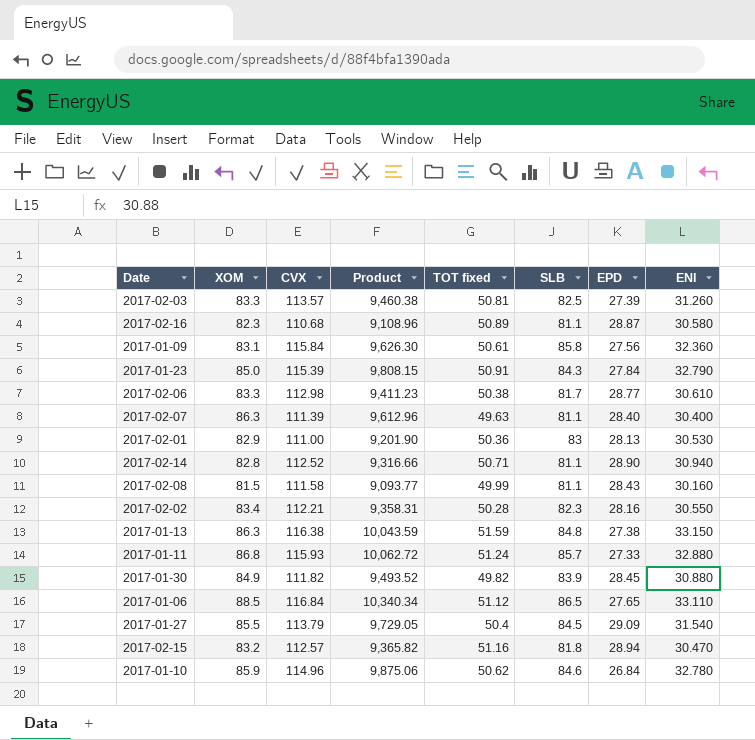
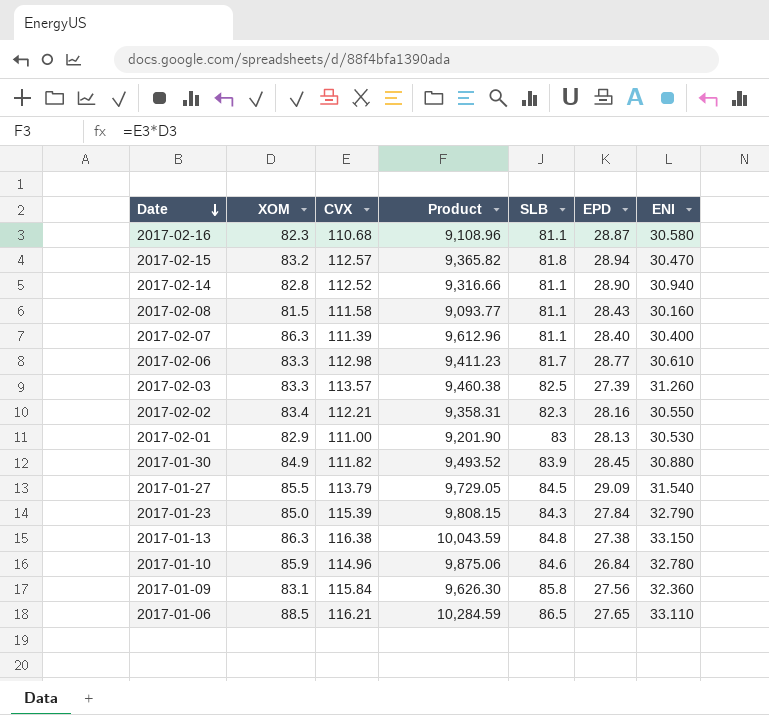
row order: none -> Date descending
column TOT fixed | position: 5 -> none
row 2017-01-11: 86.8 | 115.93 | 10,062.72 | 51.24 | 85.7 | 27.33 | 32.880 -> none
2017-01-06 | CVX: 116.84 -> 116.21
2017-01-06 | Product: 10,340.34 -> 10,284.59

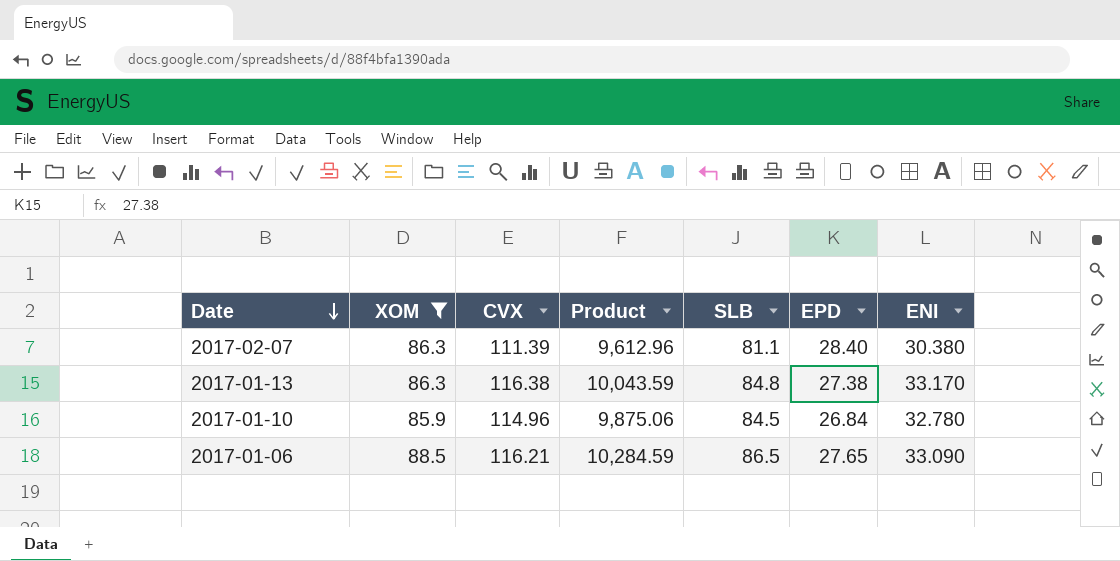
filter: none -> XOM >= 85.9
2017-02-07 | ENI: 30.400 -> 30.380
2017-01-13 | ENI: 33.150 -> 33.170
2017-01-10 | SLB: 84.6 -> 84.5
2017-01-06 | ENI: 33.110 -> 33.090

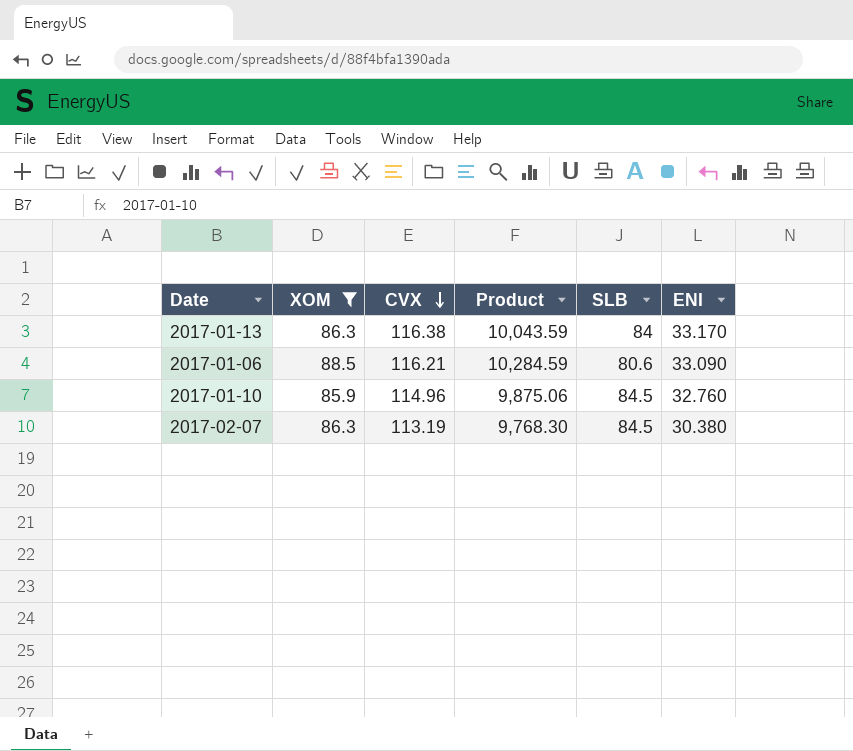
row order: Date descending -> CVX descending
column EPD | position: 6 -> none
2017-01-13 | SLB: 84.8 -> 84
2017-01-06 | SLB: 86.5 -> 80.6
2017-01-10 | ENI: 32.780 -> 32.760
2017-02-07 | CVX: 111.39 -> 113.19
2017-02-07 | Product: 9,612.96 -> 9,768.30
2017-02-07 | SLB: 81.1 -> 84.5

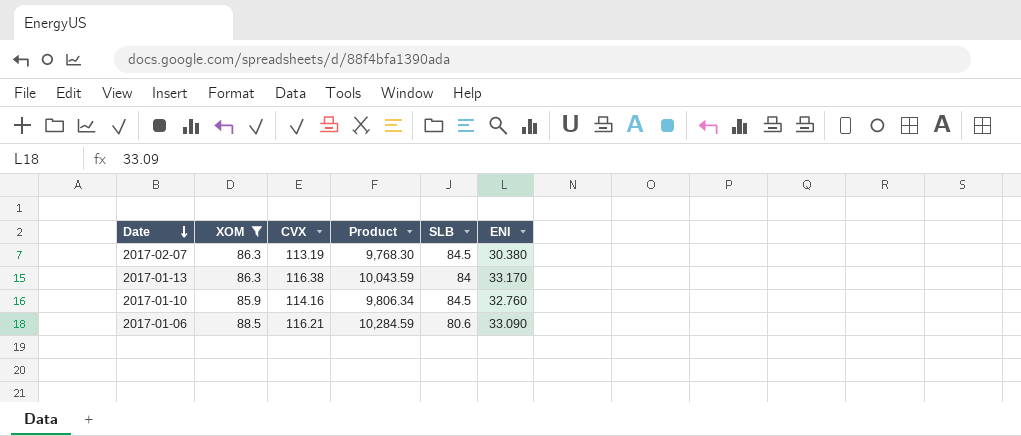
row order: CVX descending -> Date descending
2017-01-10 | CVX: 114.96 -> 114.16
2017-01-10 | Product: 9,875.06 -> 9,806.34

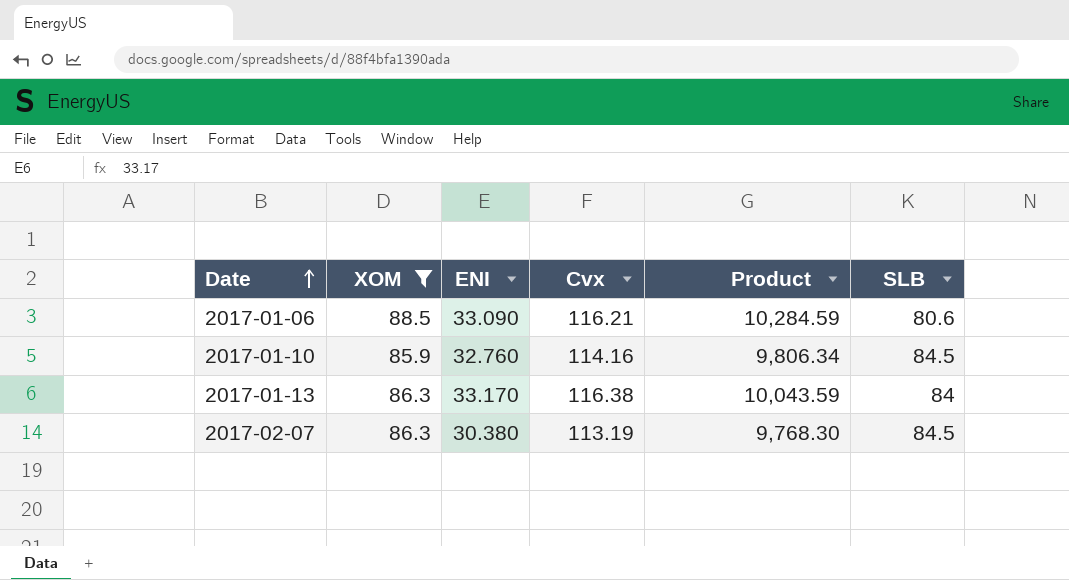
row order: Date descending -> Date ascending
column ENI | position: 6 -> 3
column name: CVX -> Cvx

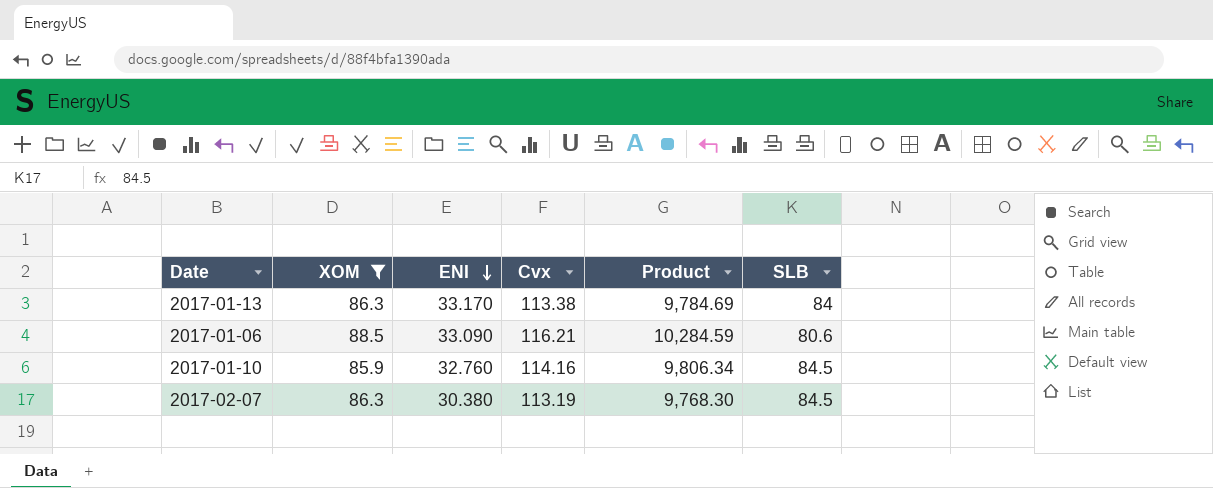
row order: Date ascending -> ENI descending
2017-01-13 | Cvx: 116.38 -> 113.38
2017-01-13 | Product: 10,043.59 -> 9,784.69

